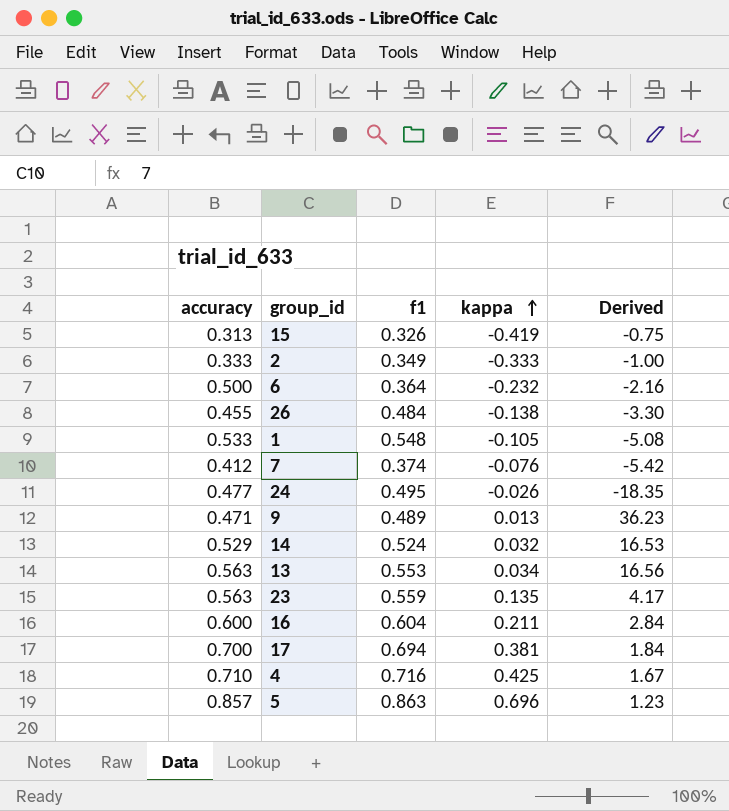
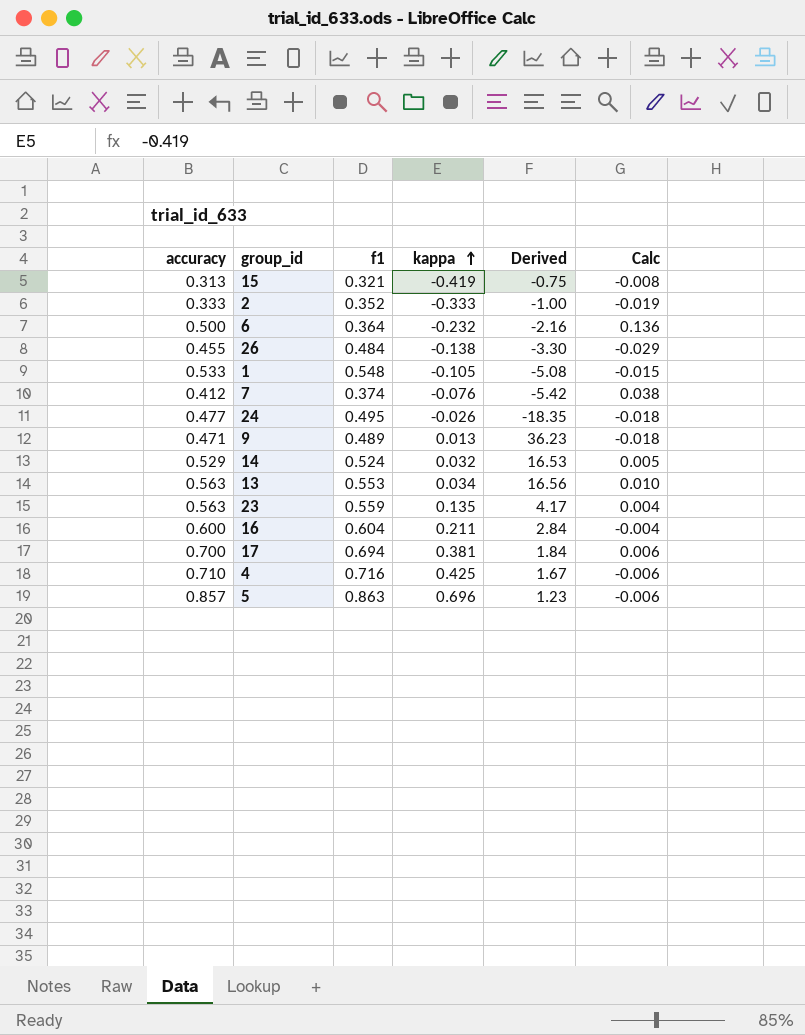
column Calc | formula: none -> [accuracy] - [f1]
15 | f1: 0.326 -> 0.321
2 | f1: 0.349 -> 0.352

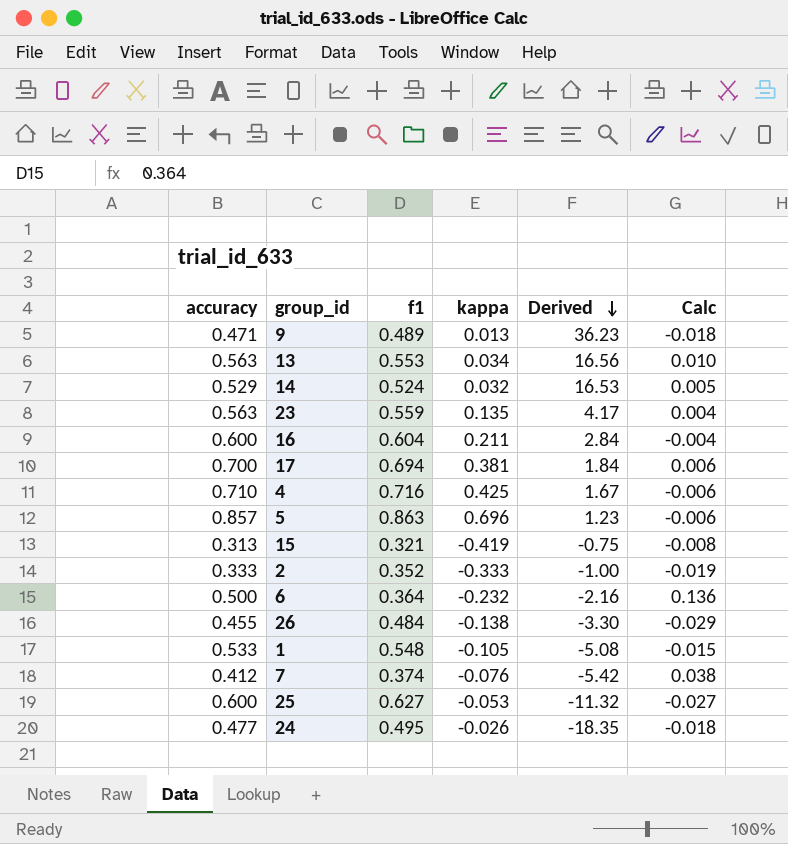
row order: kappa ascending -> Derived descending
row 25: none -> 0.600 | 0.627 | -0.053 | -11.32 | -0.027

